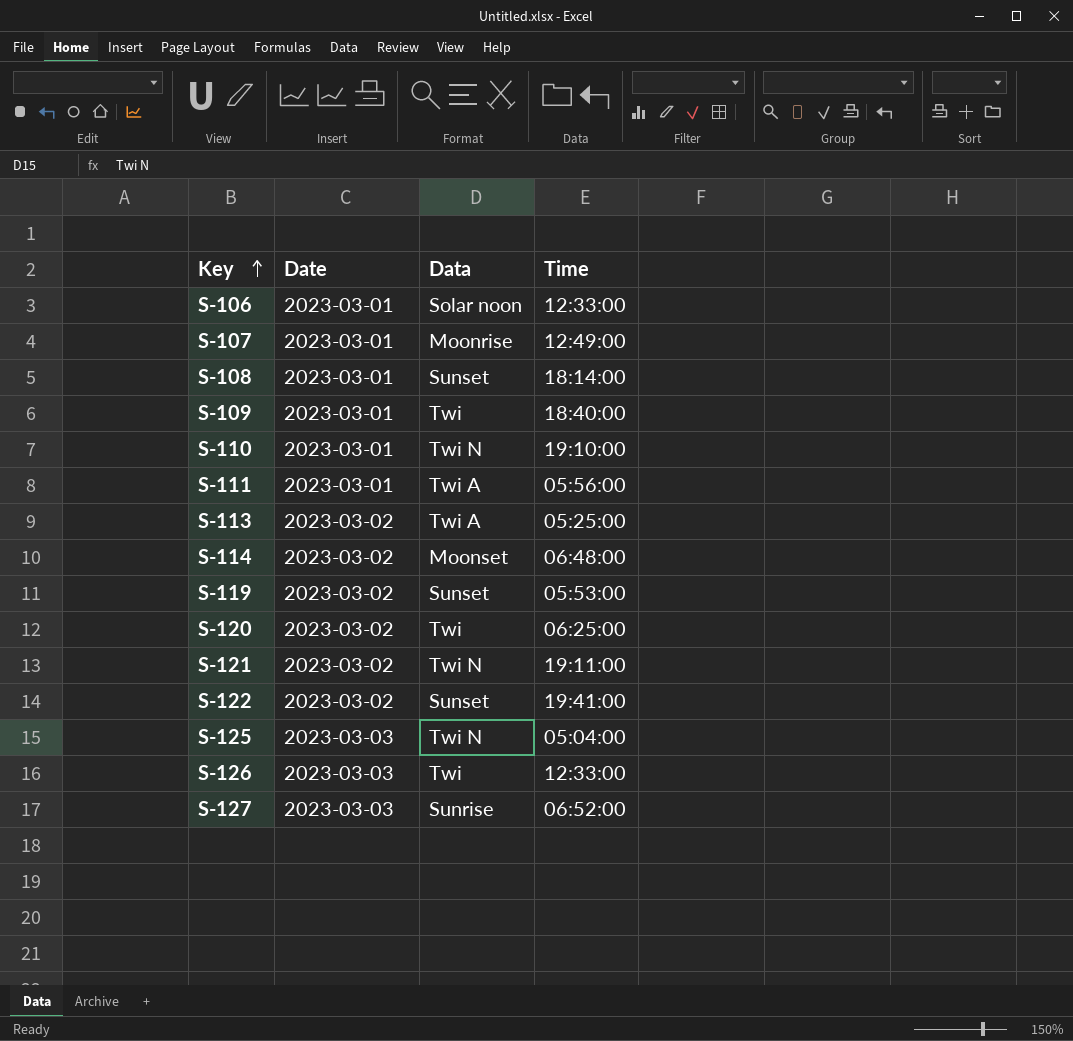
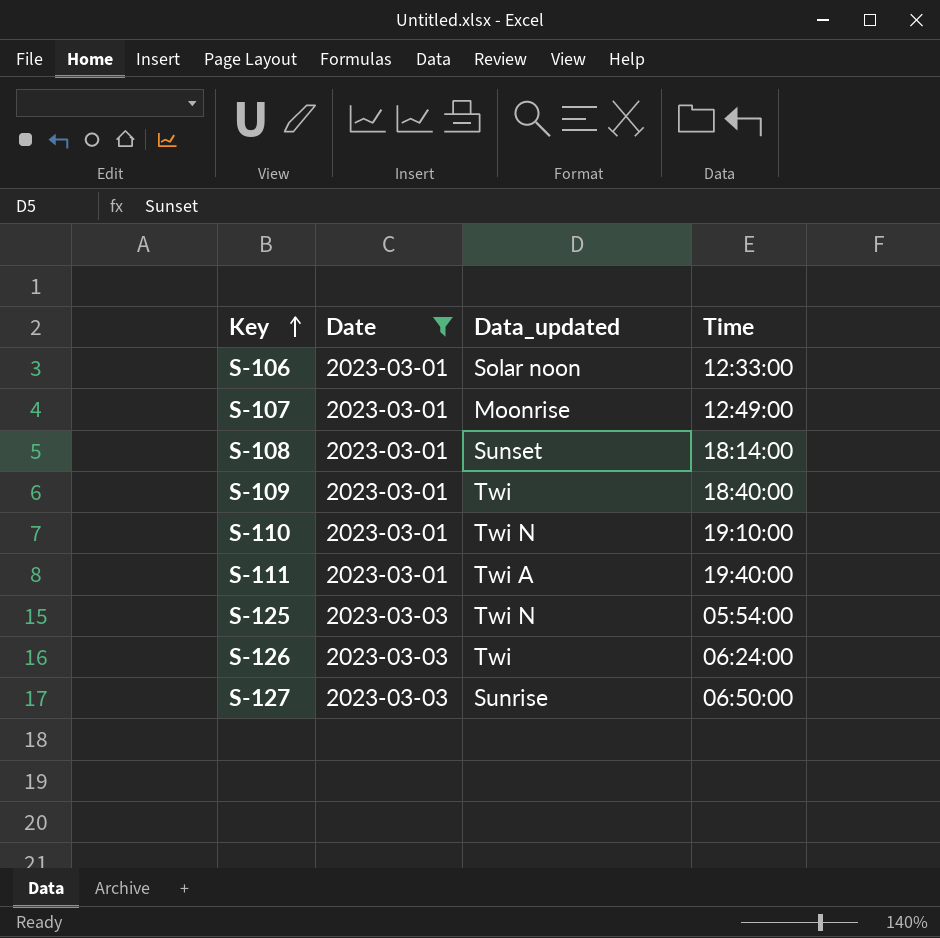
filter: none -> Date != 2023-03-02
column name: Data -> Data_updated
S-111 | Time: 05:56:00 -> 19:40:00
S-125 | Time: 05:04:00 -> 05:54:00
S-126 | Time: 12:33:00 -> 06:24:00
S-127 | Time: 06:52:00 -> 06:50:00

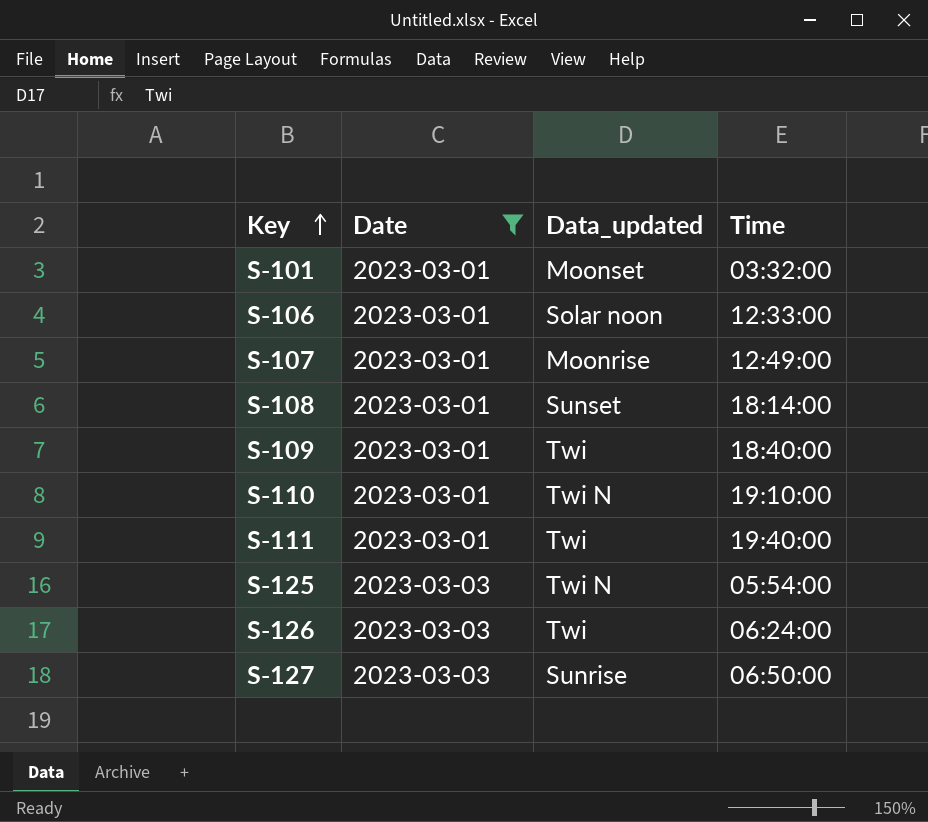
row S-101: none -> 2023-03-01 | Moonset | 03:32:00
S-111 | Data_updated: Twi A -> Twi

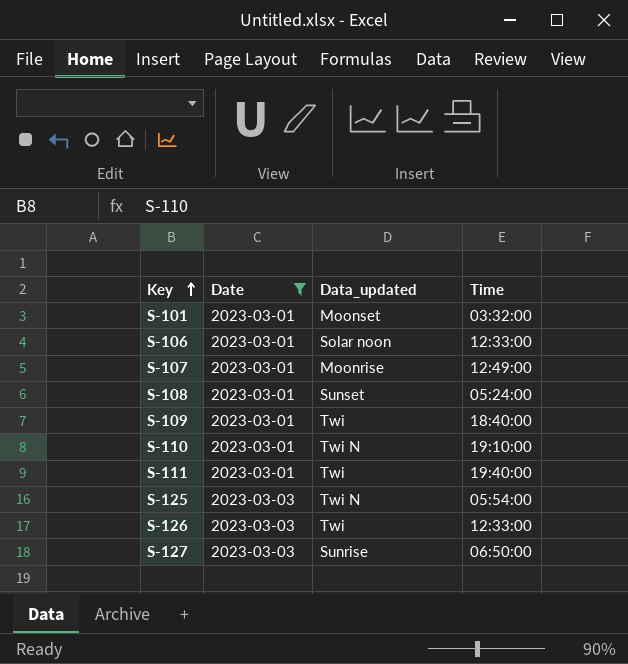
S-108 | Time: 18:14:00 -> 05:24:00
S-126 | Time: 06:24:00 -> 12:33:00

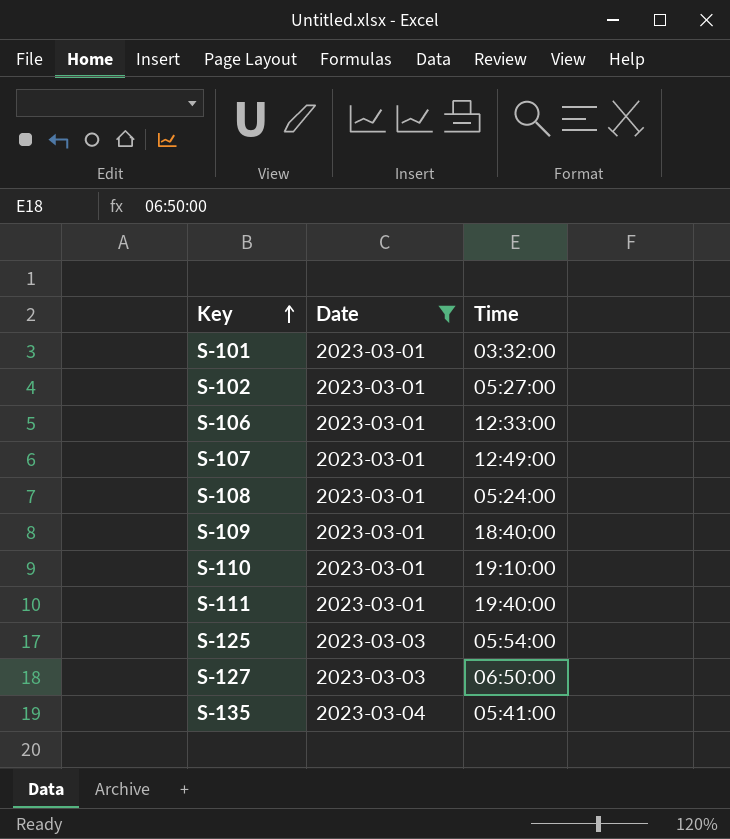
column Data_updated | position: 3 -> none
row S-126: 2023-03-03 | Twi | 12:33:00 -> none
row S-102: none -> 2023-03-01 | 05:27:00
row S-135: none -> 2023-03-04 | 05:41:00

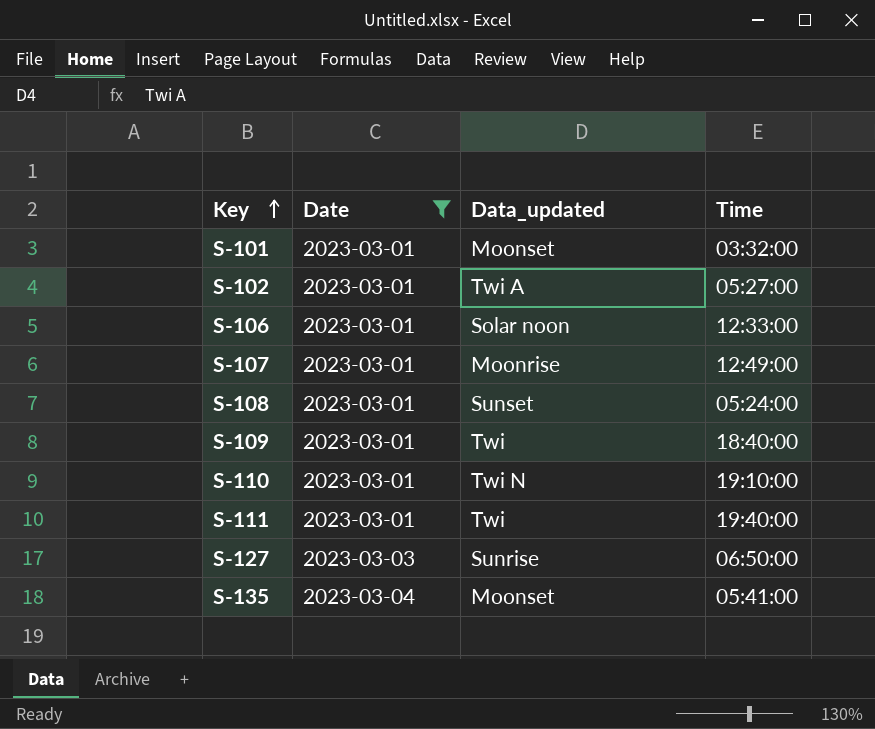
column Data_updated | position: none -> 3
row S-125: 2023-03-03 | 05:54:00 -> none

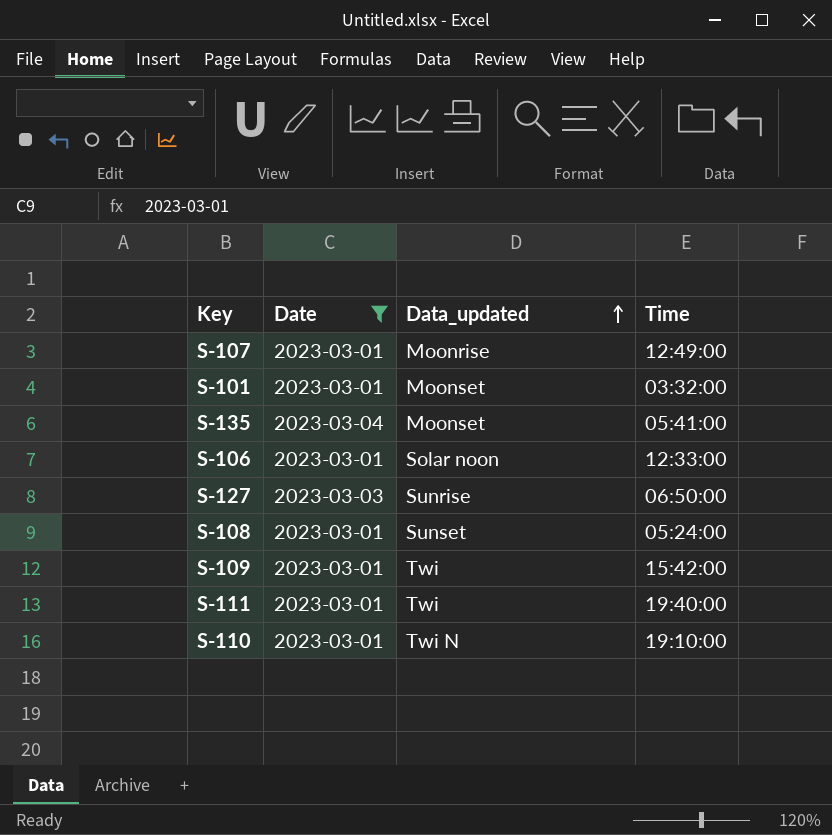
row order: Key ascending -> Data_updated ascending
row S-102: 2023-03-01 | Twi A | 05:27:00 -> none
S-109 | Time: 18:40:00 -> 15:42:00

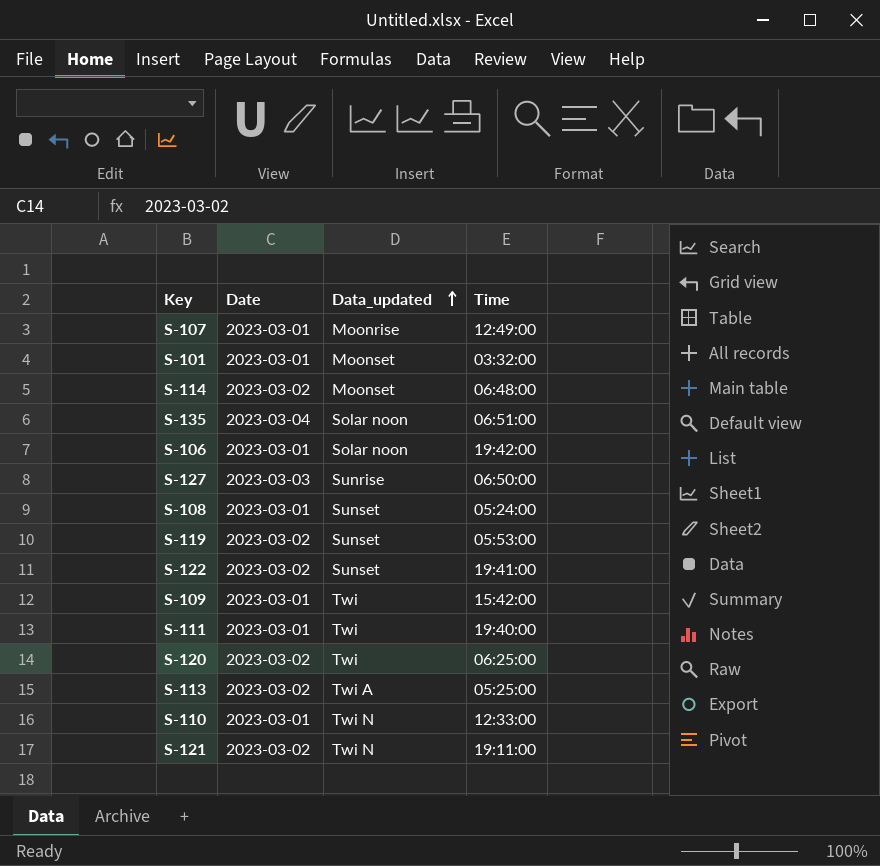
filter: Date != 2023-03-02 -> none
S-135 | Data_updated: Moonset -> Solar noon
S-135 | Time: 05:41:00 -> 06:51:00
S-106 | Time: 12:33:00 -> 19:42:00
S-110 | Time: 19:10:00 -> 12:33:00

